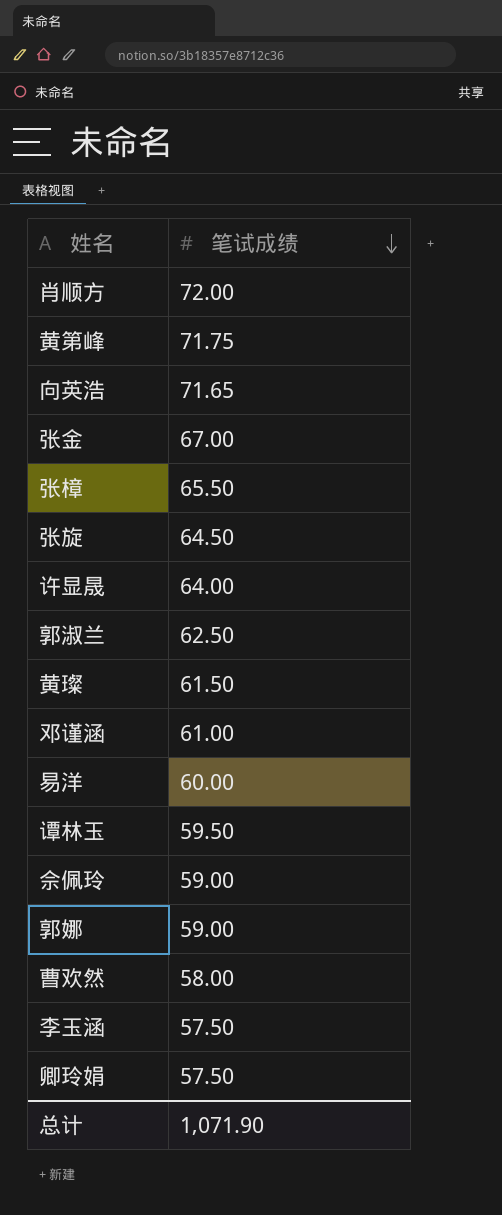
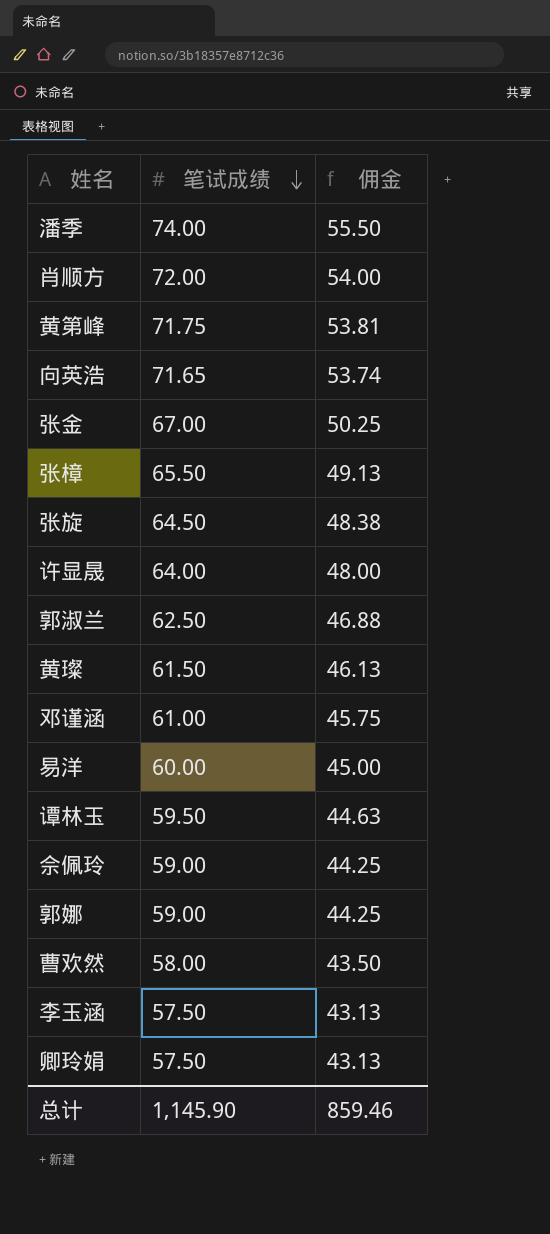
column 佣金 | formula: none -> [笔试成绩] * 0.75
row 潘季: none -> 74.00 | 55.50
总计 | 笔试成绩: 1,071.90 -> 1,145.90

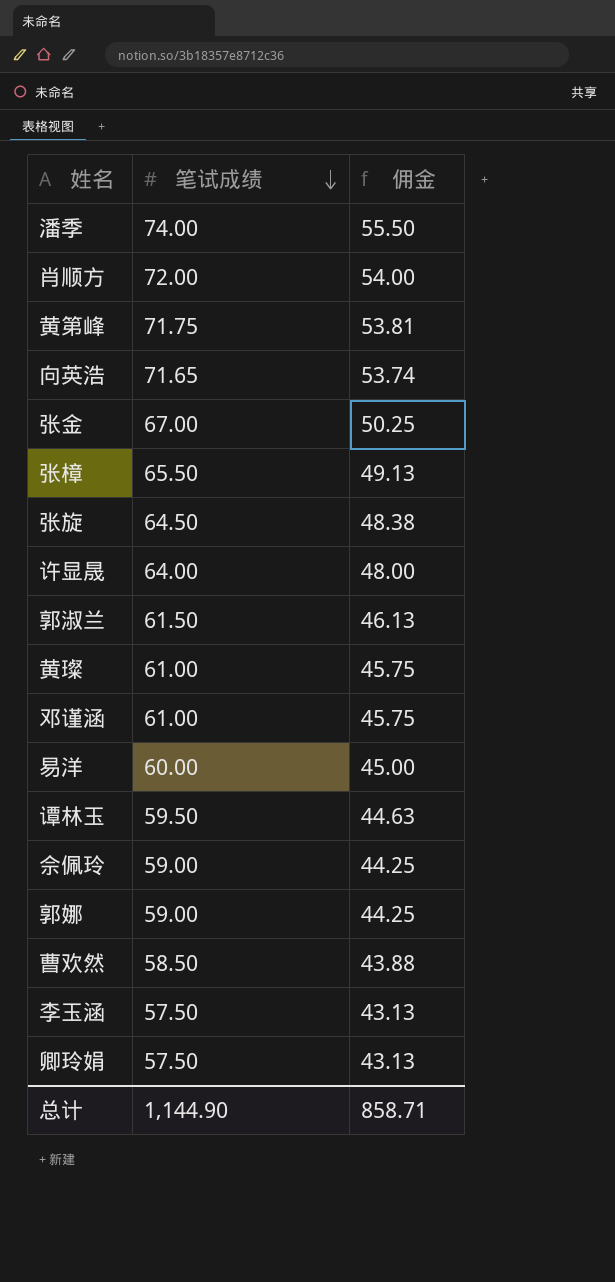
郭淑兰 | 笔试成绩: 62.50 -> 61.50
郭淑兰 | 佣金: 46.88 -> 46.13
黄璨 | 笔试成绩: 61.50 -> 61.00
黄璨 | 佣金: 46.13 -> 45.75
曹欢然 | 笔试成绩: 58.00 -> 58.50
曹欢然 | 佣金: 43.50 -> 43.88
总计 | 笔试成绩: 1,145.90 -> 1,144.90
总计 | 佣金: 859.46 -> 858.71

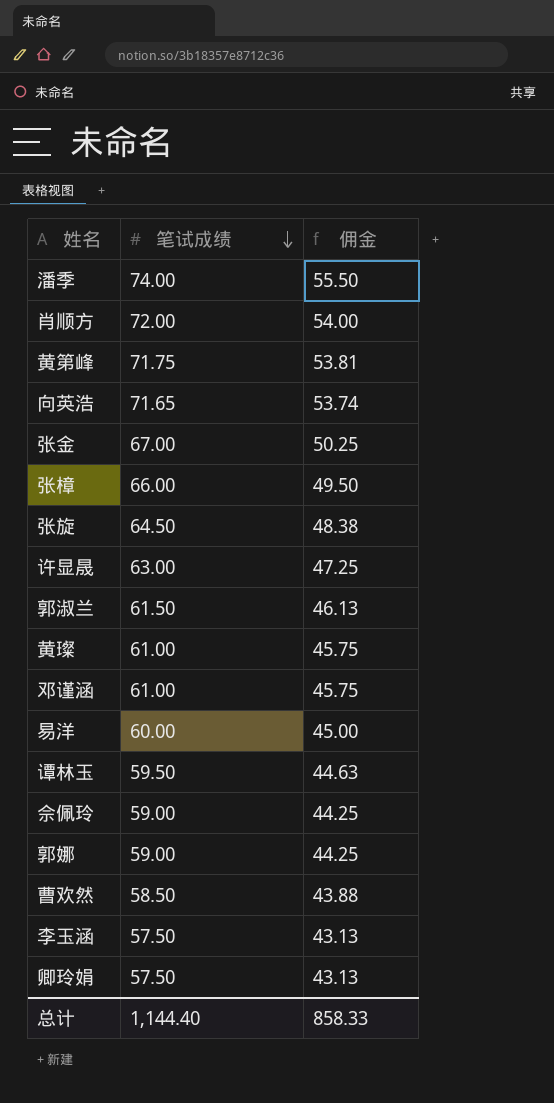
张樟 | 笔试成绩: 65.50 -> 66.00
张樟 | 佣金: 49.13 -> 49.50
许显晟 | 笔试成绩: 64.00 -> 63.00
许显晟 | 佣金: 48.00 -> 47.25
总计 | 笔试成绩: 1,144.90 -> 1,144.40
总计 | 佣金: 858.71 -> 858.33

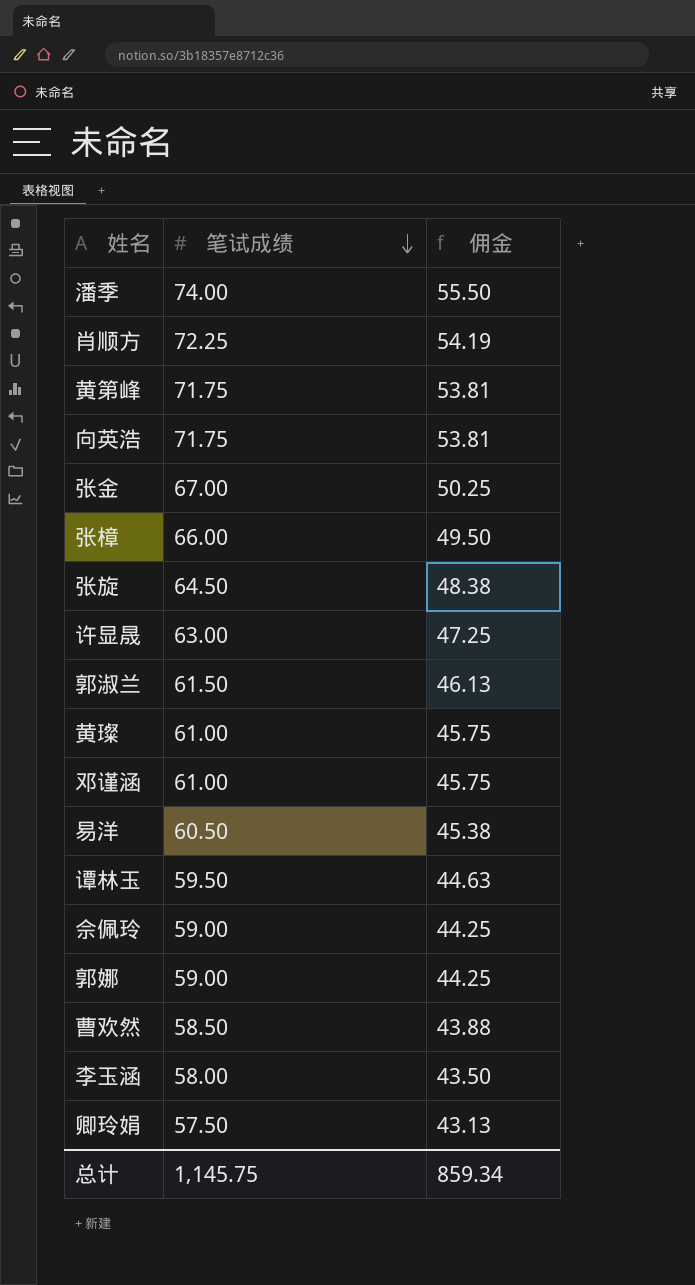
肖顺方 | 笔试成绩: 72.00 -> 72.25
肖顺方 | 佣金: 54.00 -> 54.19
向英浩 | 笔试成绩: 71.65 -> 71.75
向英浩 | 佣金: 53.74 -> 53.81
易洋 | 笔试成绩: 60.00 -> 60.50
易洋 | 佣金: 45.00 -> 45.38
李玉涵 | 笔试成绩: 57.50 -> 58.00
李玉涵 | 佣金: 43.13 -> 43.50
总计 | 笔试成绩: 1,144.40 -> 1,145.75
总计 | 佣金: 858.33 -> 859.34

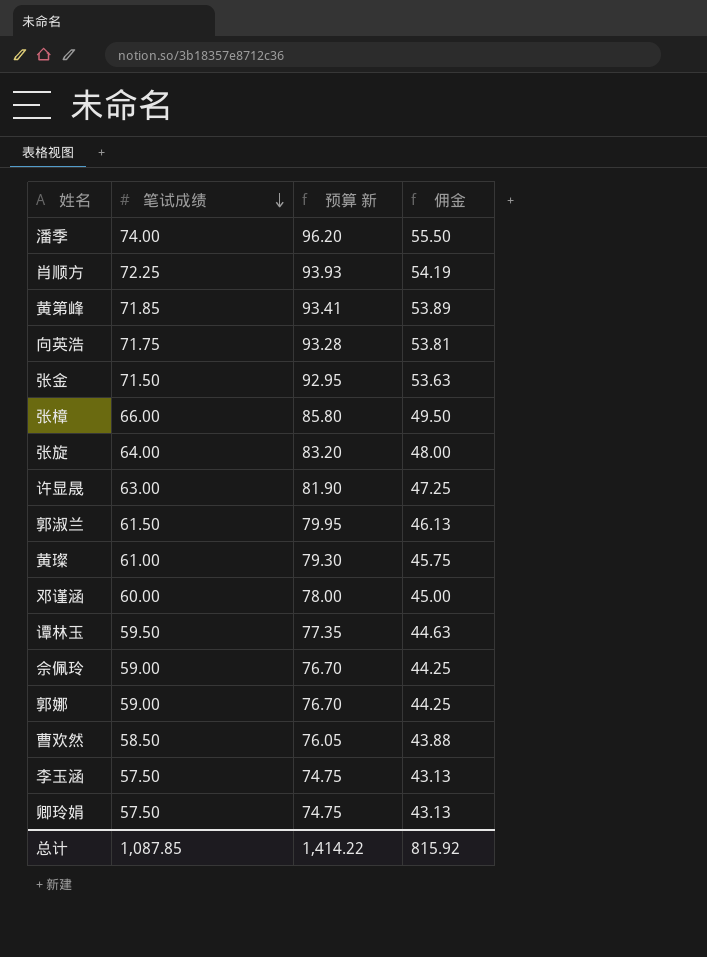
column 预算 新 | formula: none -> [笔试成绩] * 1.3
row 易洋: 60.50 | 45.38 -> none
黄第峰 | 笔试成绩: 71.75 -> 71.85
黄第峰 | 佣金: 53.81 -> 53.89
张金 | 笔试成绩: 67.00 -> 71.50
张金 | 佣金: 50.25 -> 53.63
张旋 | 笔试成绩: 64.50 -> 64.00
张旋 | 佣金: 48.38 -> 48.00
邓谨涵 | 笔试成绩: 61.00 -> 60.00
邓谨涵 | 佣金: 45.75 -> 45.00
李玉涵 | 笔试成绩: 58.00 -> 57.50
李玉涵 | 佣金: 43.50 -> 43.13
总计 | 笔试成绩: 1,145.75 -> 1,087.85
总计 | 佣金: 859.34 -> 815.92

